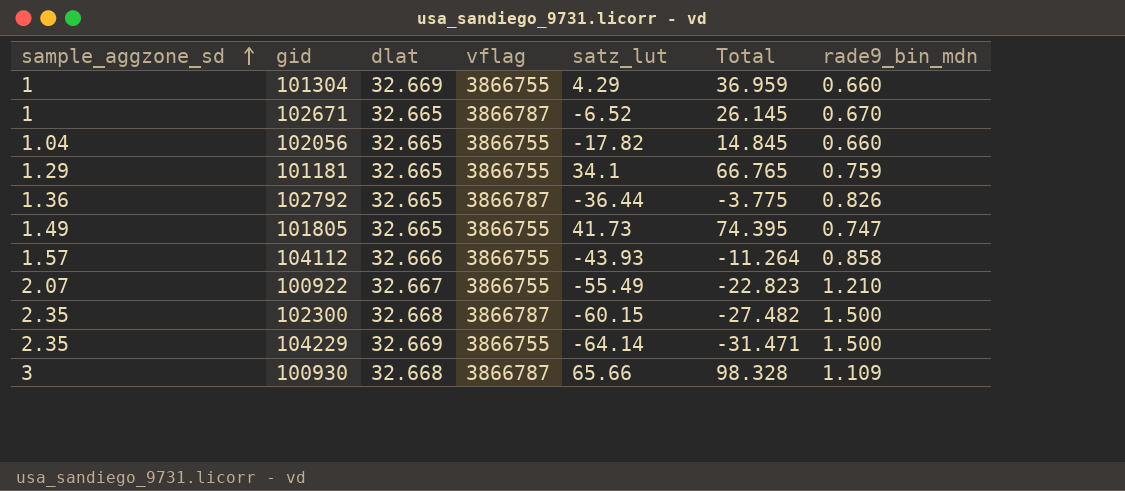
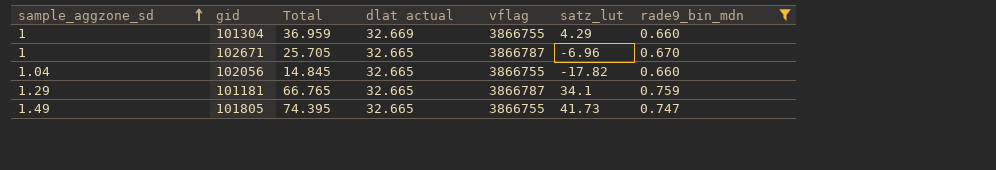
filter: none -> rade9_bin_mdn <= 0.759
column Total | position: 6 -> 3
column name: dlat -> dlat actual
102671 | Total: 26.145 -> 25.705
102671 | satz_lut: -6.52 -> -6.96
101181 | vflag: 3866755 -> 3866787

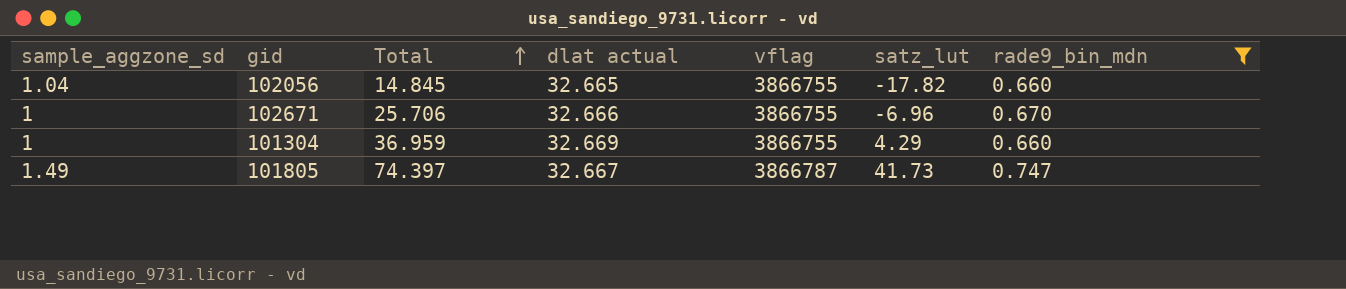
row order: sample_aggzone_sd ascending -> Total ascending
row 101181: 1.29 | 66.765 | 32.665 | 3866787 | 34.1 | 0.759 -> none
102671 | Total: 25.705 -> 25.706
102671 | dlat actual: 32.665 -> 32.666
102671 | vflag: 3866787 -> 3866755
101805 | Total: 74.395 -> 74.397
101805 | dlat actual: 32.665 -> 32.667
101805 | vflag: 3866755 -> 3866787

